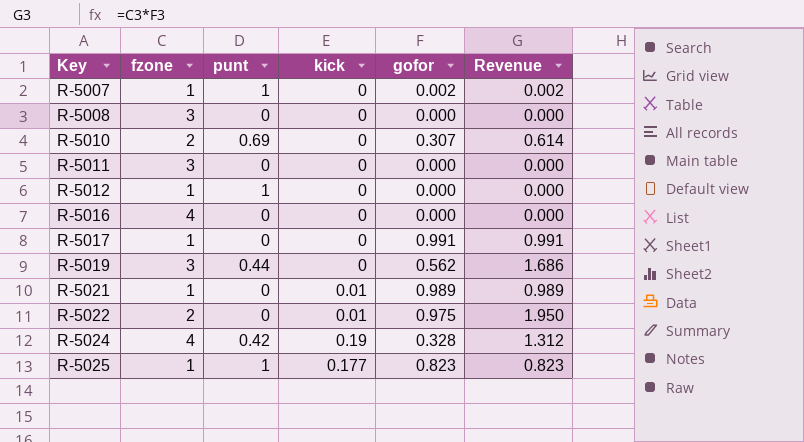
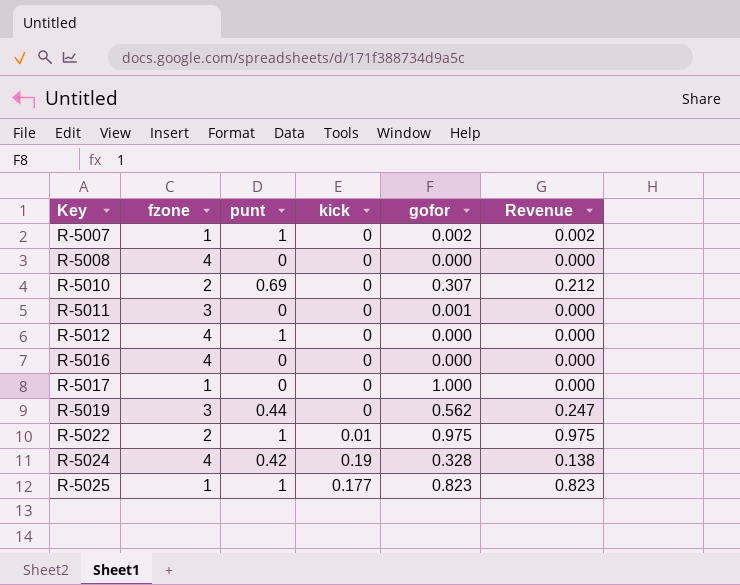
column Revenue | formula: [fzone] * [gofor] -> [punt] * [gofor]
row R-5021: 1 | 0 | 0.01 | 0.989 | 0.989 -> none
R-5008 | fzone: 3 -> 4
R-5011 | gofor: 0.000 -> 0.001
R-5012 | fzone: 1 -> 4
R-5017 | gofor: 0.991 -> 1.000
R-5022 | punt: 0 -> 1

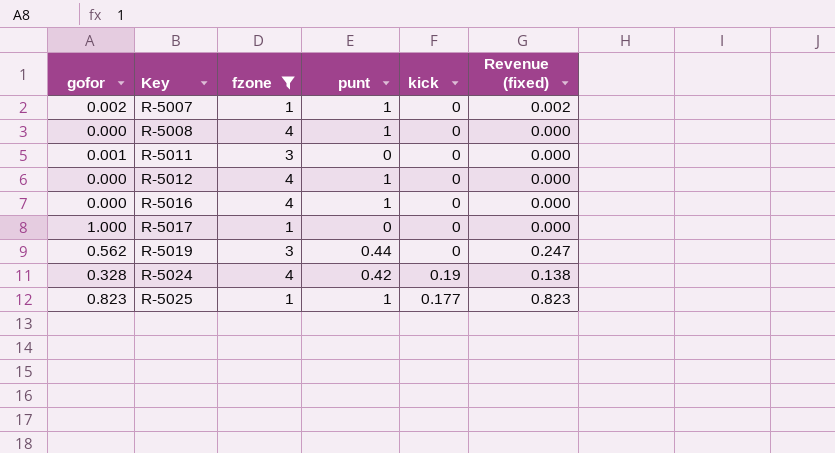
filter: none -> fzone != 2
column gofor | position: 5 -> 1
column name: Revenue -> Revenue (fixed)
R-5008 | punt: 0 -> 1
R-5016 | punt: 0 -> 1

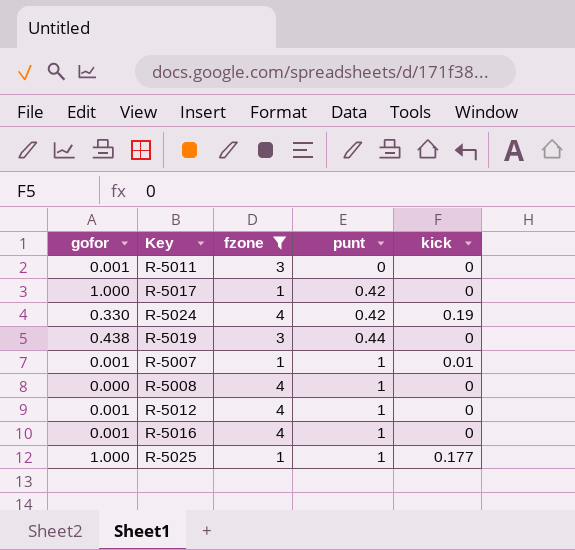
row order: Key ascending -> punt ascending
column Revenue (fixed) | formula: [gofor] * [punt] -> none
R-5017 | punt: 0 -> 0.42
R-5024 | gofor: 0.328 -> 0.330
R-5019 | gofor: 0.562 -> 0.438
R-5007 | gofor: 0.002 -> 0.001
R-5007 | kick: 0 -> 0.01
R-5012 | gofor: 0.000 -> 0.001
R-5016 | gofor: 0.000 -> 0.001
R-5025 | gofor: 0.823 -> 1.000

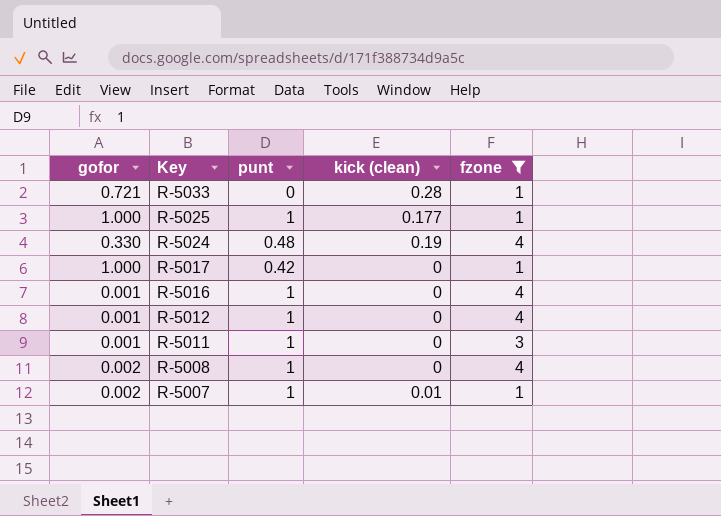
row order: punt ascending -> Key descending
column name: kick -> kick (clean)
column fzone | position: 3 -> 5
row R-5019: 0.438 | 3 | 0.44 | 0 -> none
row R-5033: none -> 0.721 | 0 | 0.28 | 1
R-5024 | punt: 0.42 -> 0.48
R-5011 | punt: 0 -> 1
R-5008 | gofor: 0.000 -> 0.002
R-5007 | gofor: 0.001 -> 0.002

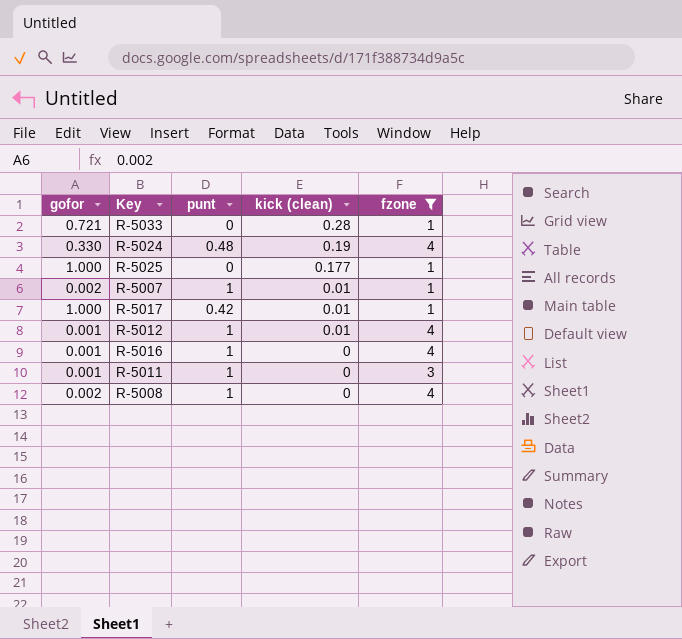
row order: Key descending -> kick (clean) descending
R-5025 | punt: 1 -> 0
R-5017 | kick (clean): 0 -> 0.01
R-5012 | kick (clean): 0 -> 0.01

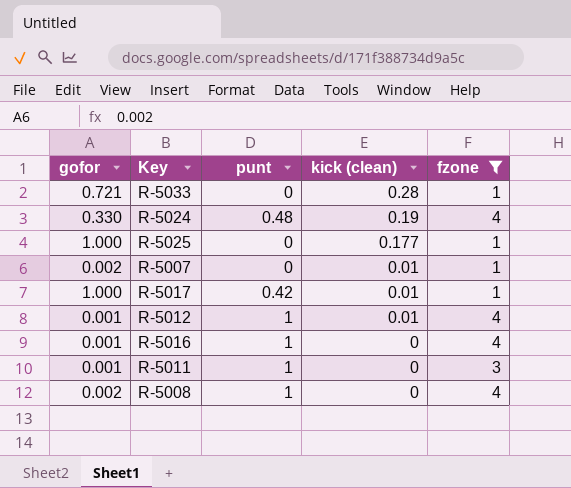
R-5007 | punt: 1 -> 0

